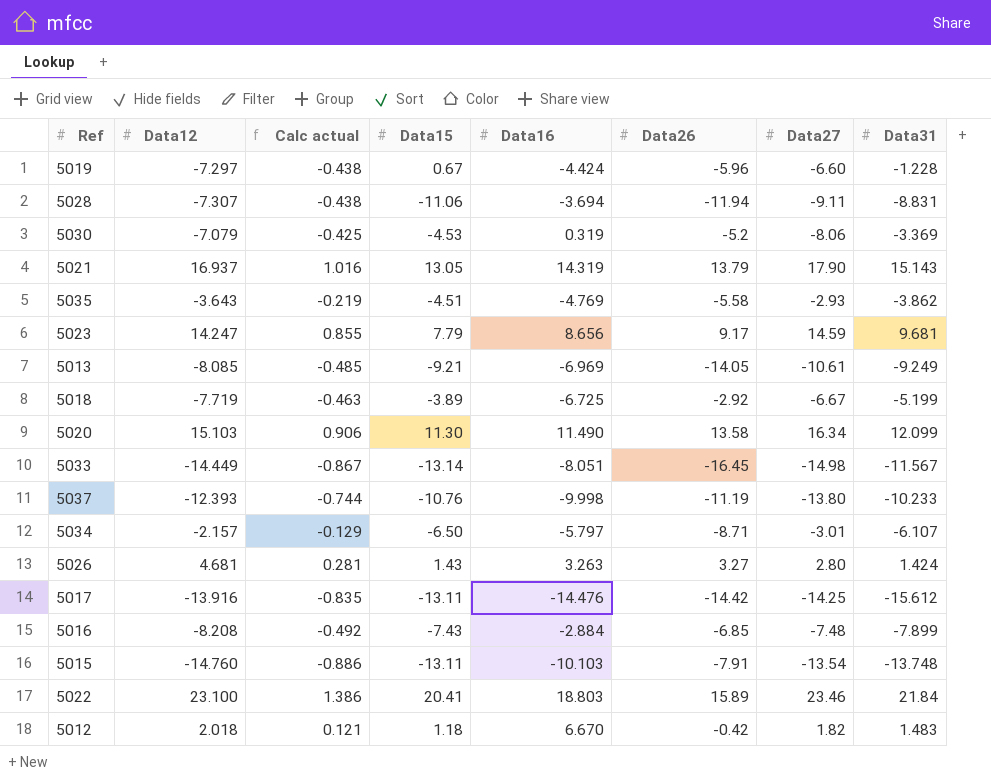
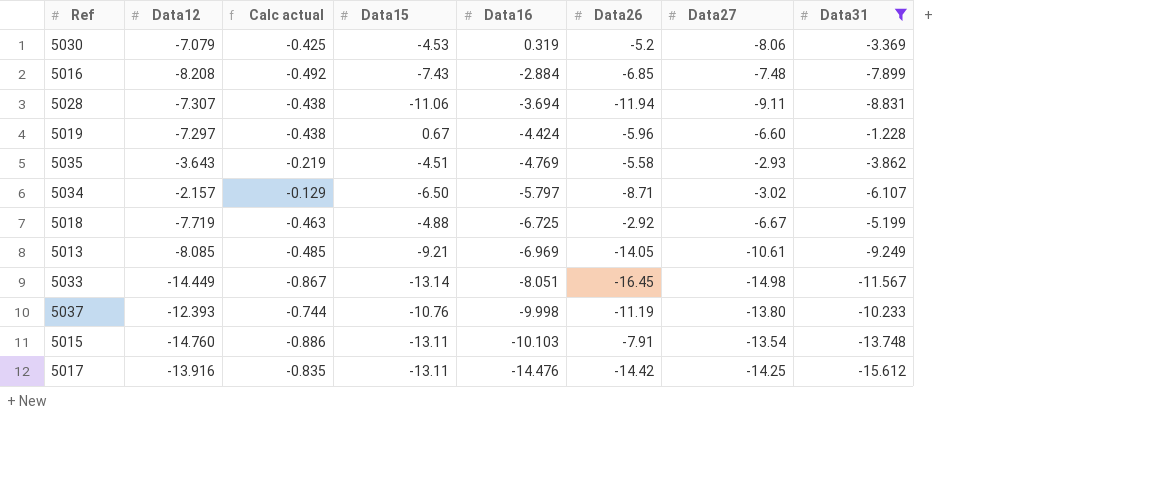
filter: none -> Data31 <= -1.228
row order: none -> Data16 descending
5034 | Data27: -3.01 -> -3.02
5018 | Data15: -3.89 -> -4.88

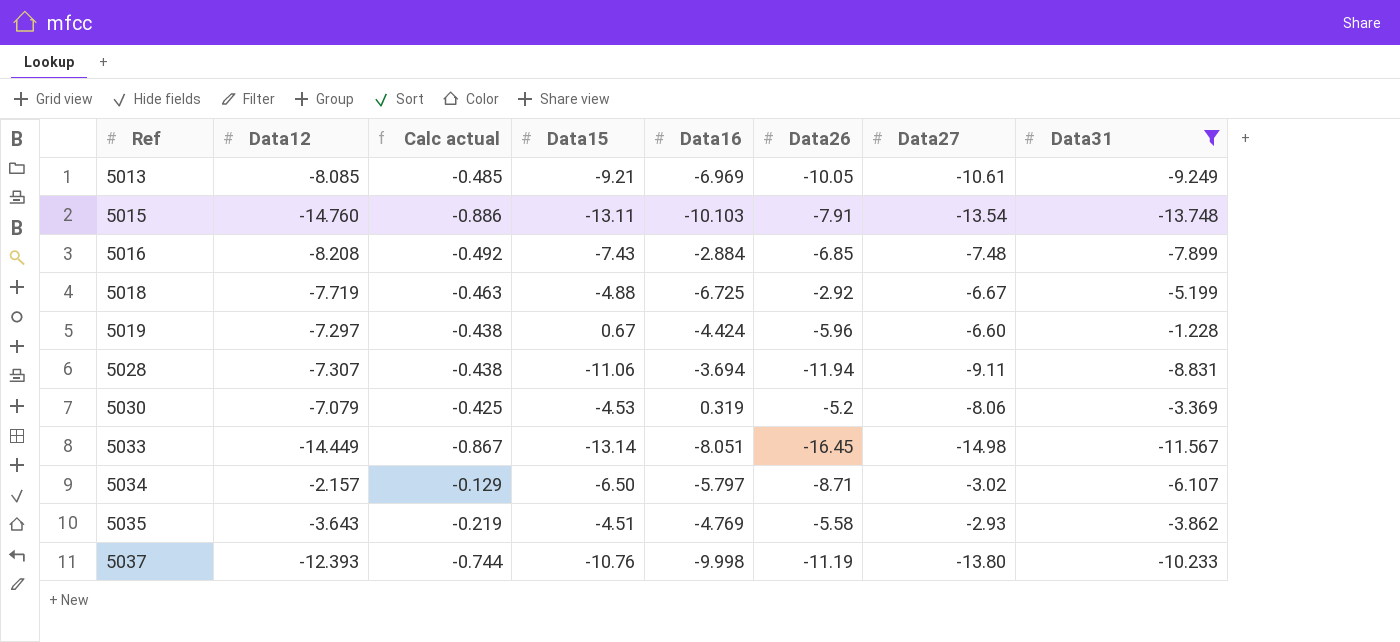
row order: Data16 descending -> Ref ascending
row 5017: -13.916 | -0.835 | -13.11 | -14.476 | -14.42 | -14.25 | -15.612 -> none
5013 | Data26: -14.05 -> -10.05

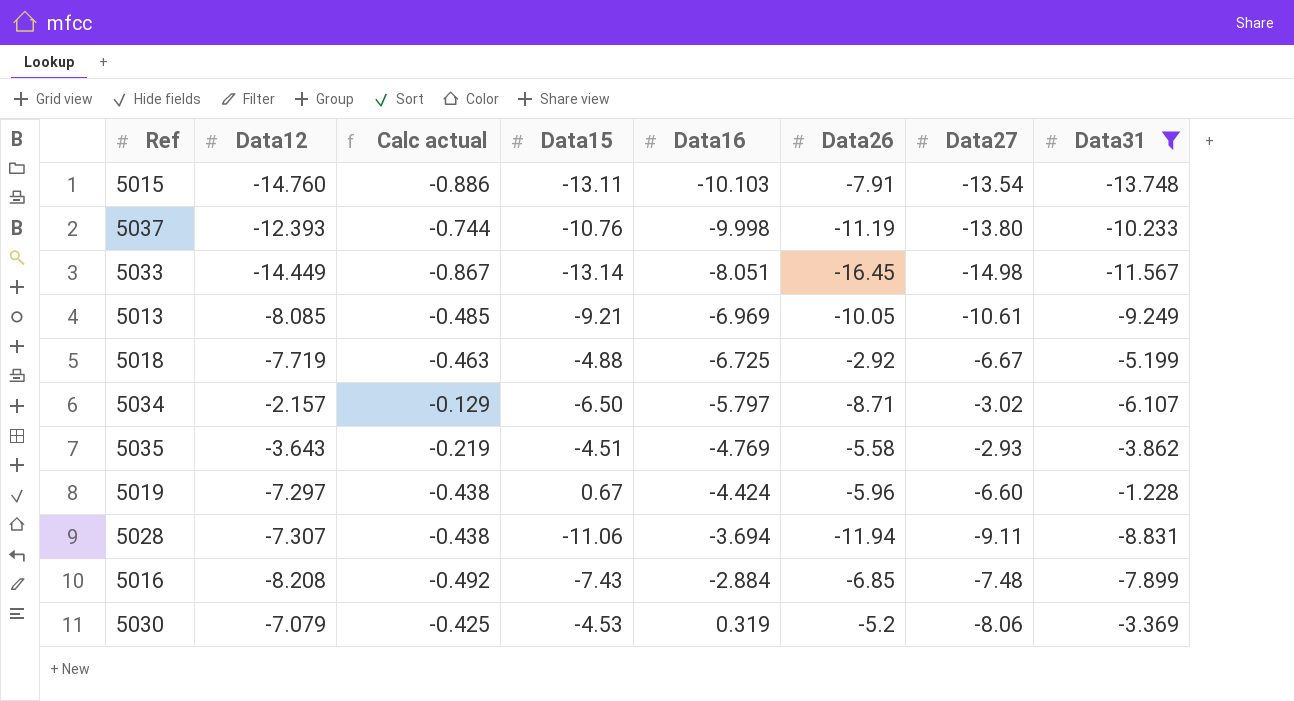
row order: Ref ascending -> Data16 ascending

